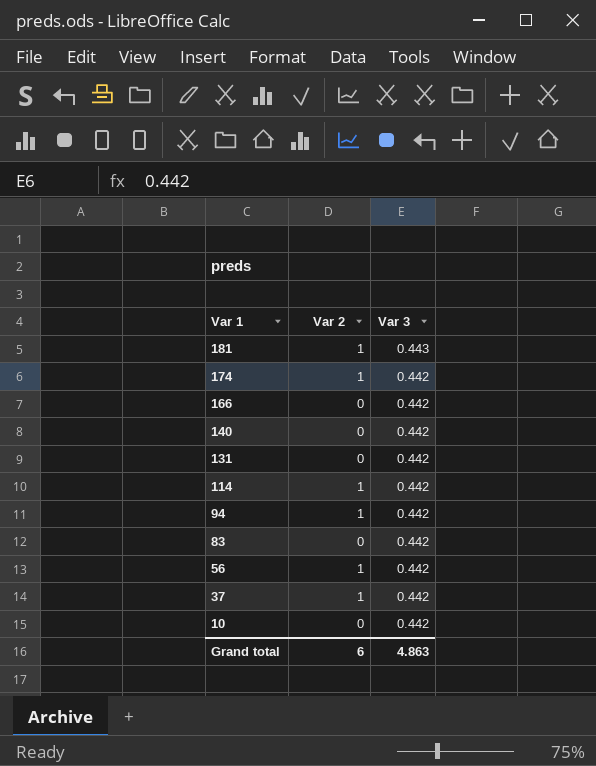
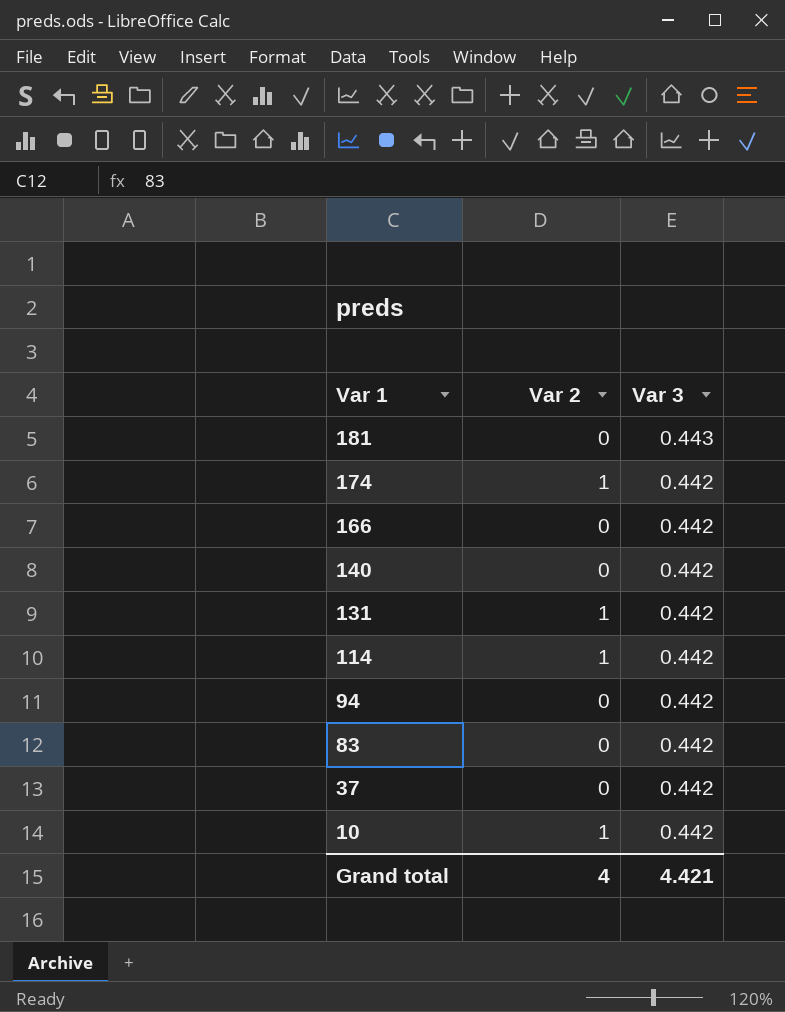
row 56: 1 | 0.442 -> none
181 | Var 2: 1 -> 0
131 | Var 2: 0 -> 1
94 | Var 2: 1 -> 0
37 | Var 2: 1 -> 0
10 | Var 2: 0 -> 1
Grand total | Var 2: 6 -> 4
Grand total | Var 3: 4.863 -> 4.421

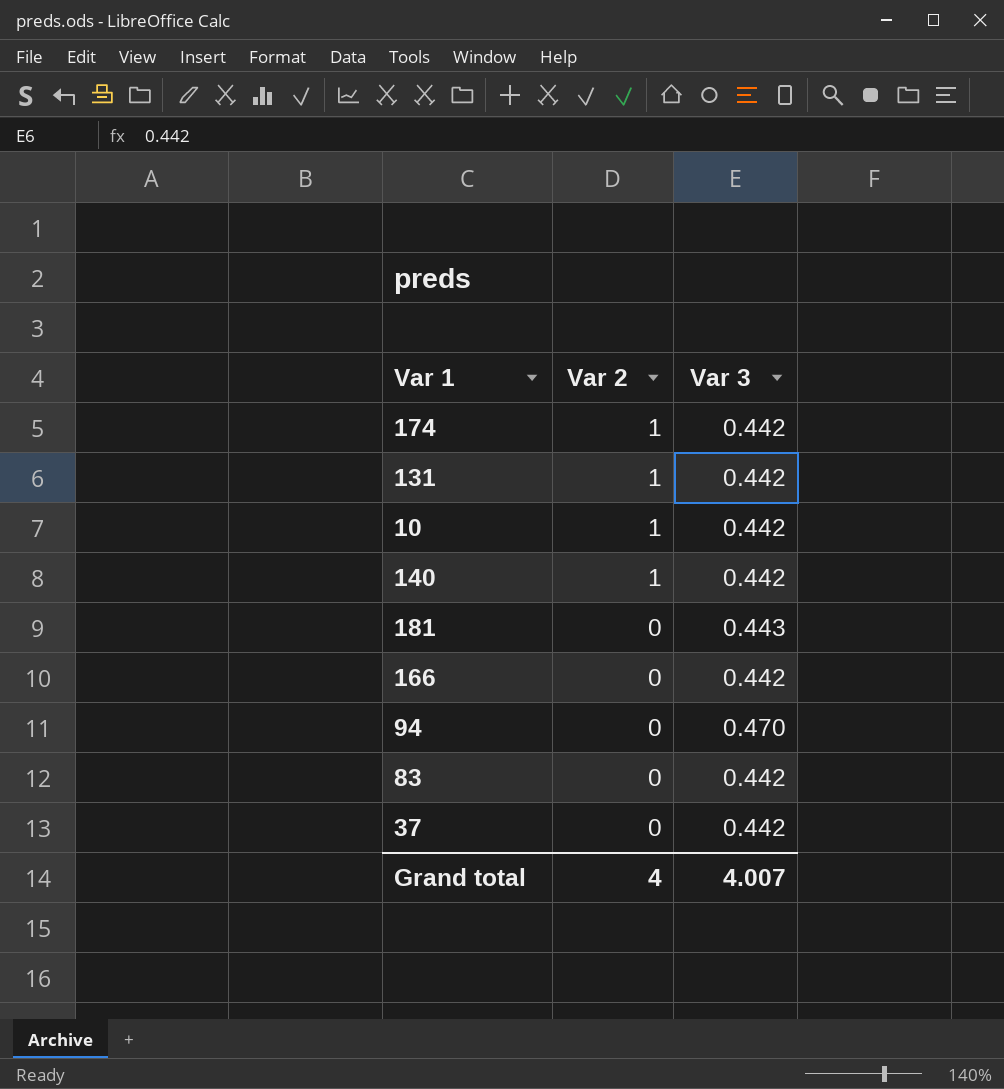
row order: Var 1 descending -> Var 2 descending
row 114: 1 | 0.442 -> none
140 | Var 2: 0 -> 1
94 | Var 3: 0.442 -> 0.470
Grand total | Var 3: 4.421 -> 4.007

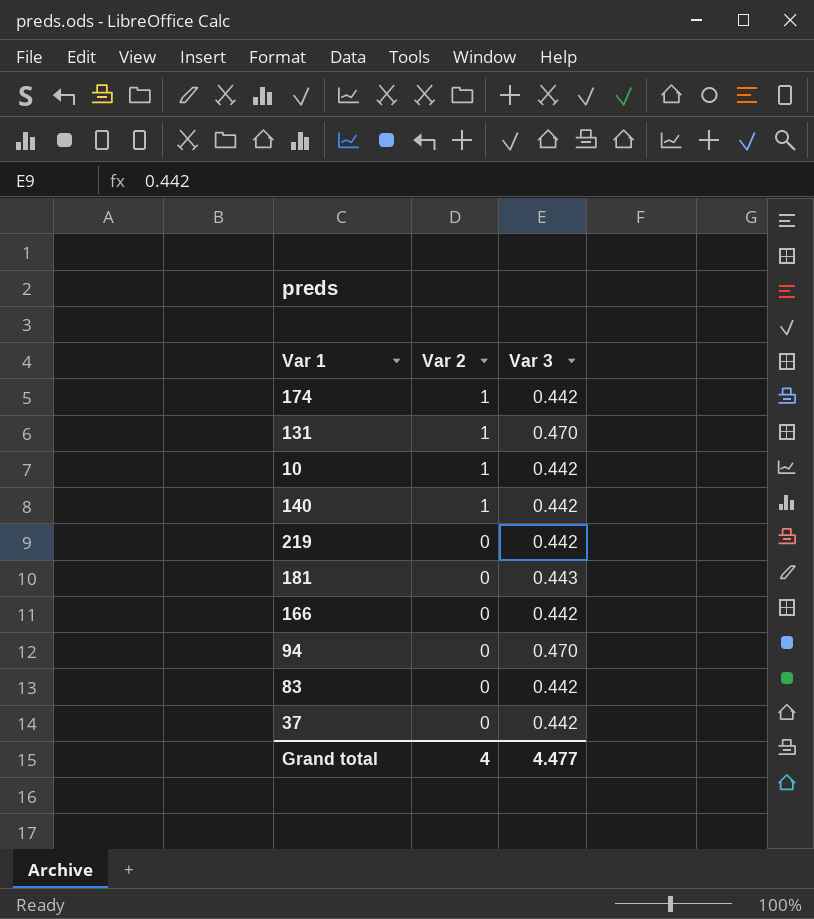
131 | Var 3: 0.442 -> 0.470
row 219: none -> 0 | 0.442
Grand total | Var 3: 4.007 -> 4.477

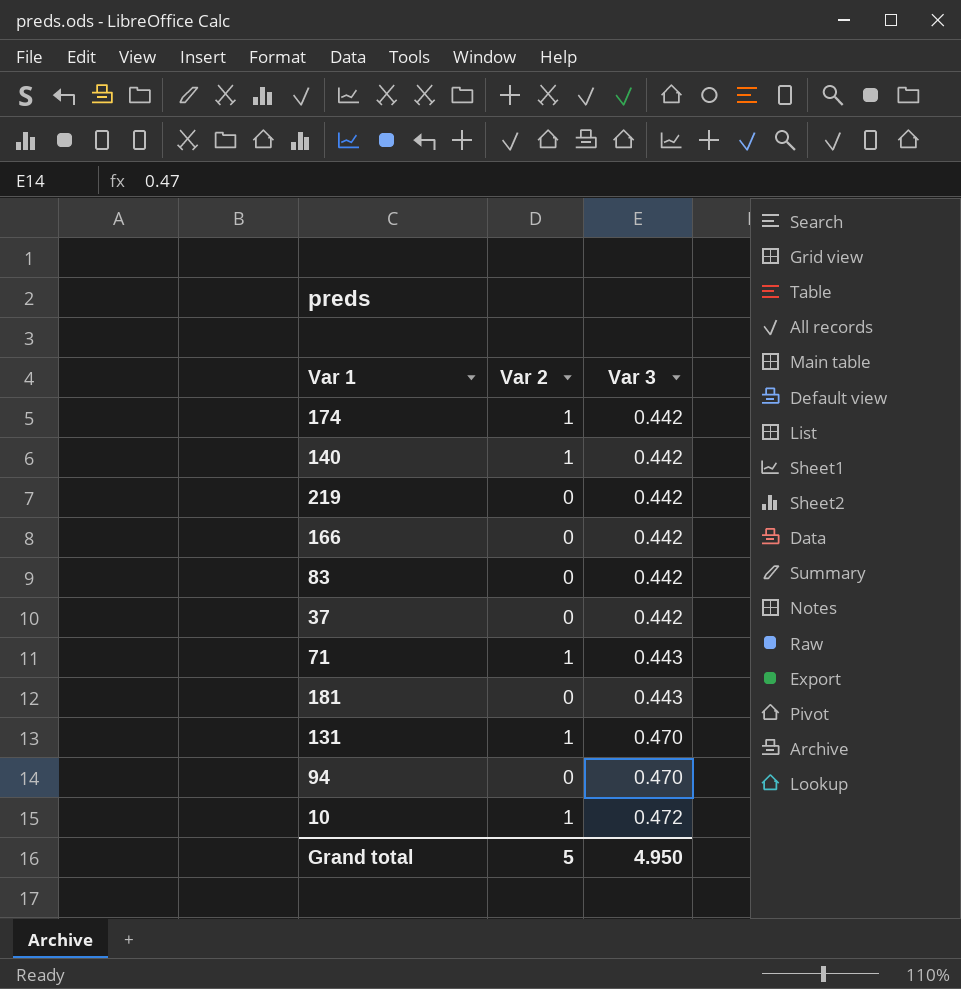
row order: Var 2 descending -> Var 3 ascending
row 71: none -> 1 | 0.443
10 | Var 3: 0.442 -> 0.472
Grand total | Var 2: 4 -> 5
Grand total | Var 3: 4.477 -> 4.950

